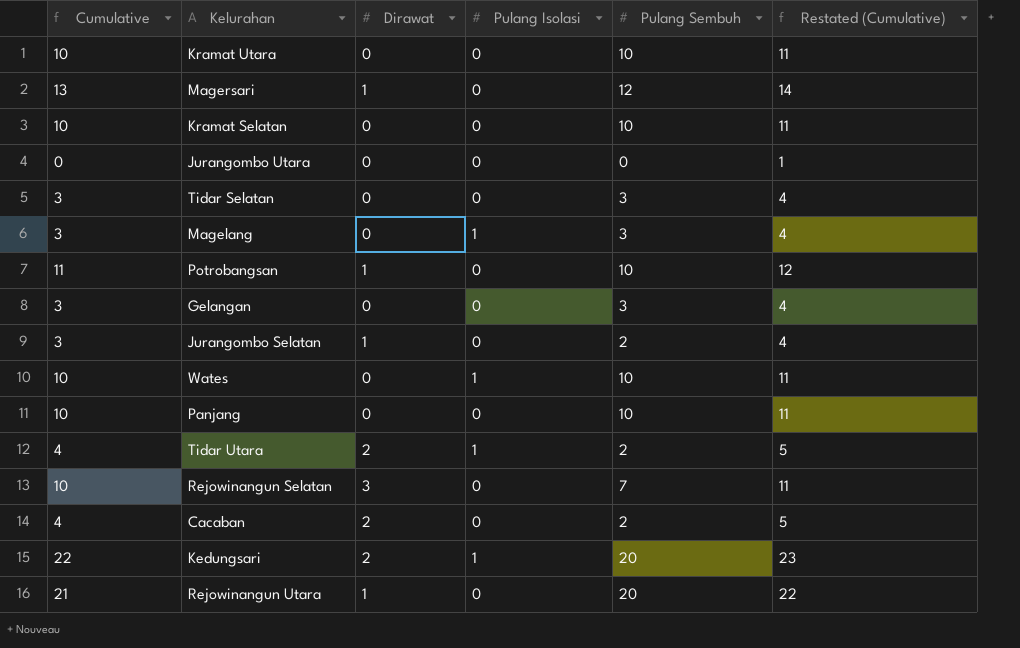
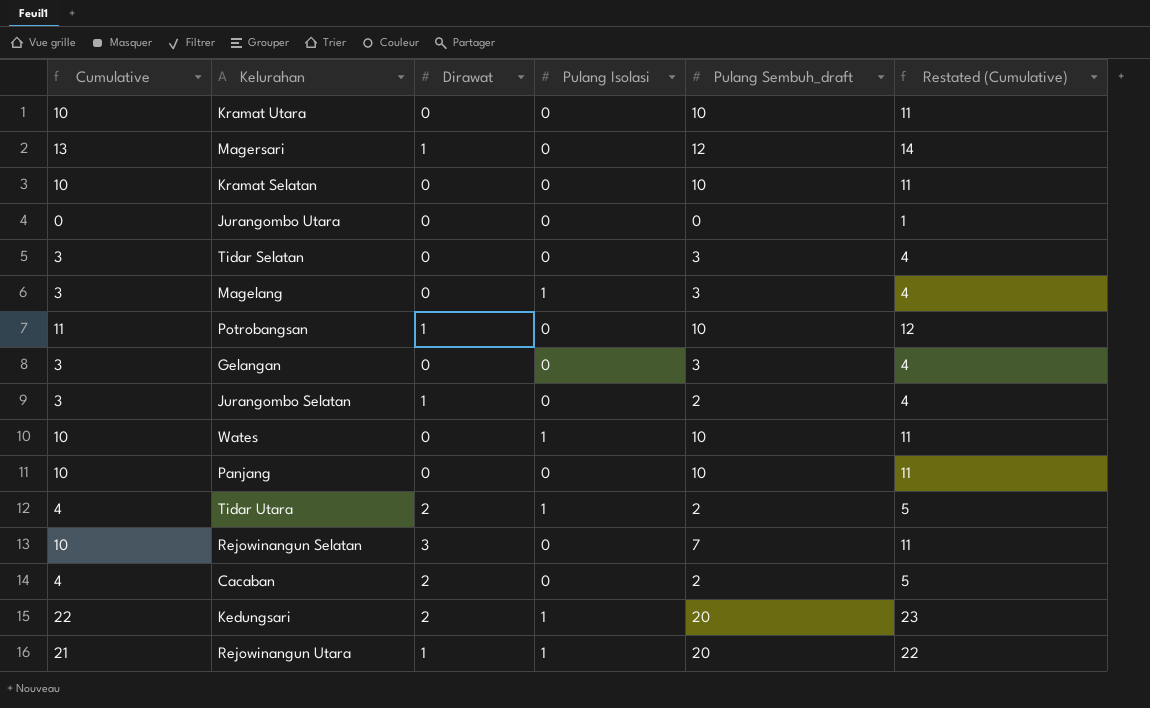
column name: Pulang Sembuh -> Pulang Sembuh_draft
Rejowinangun Utara | Pulang Isolasi: 0 -> 1

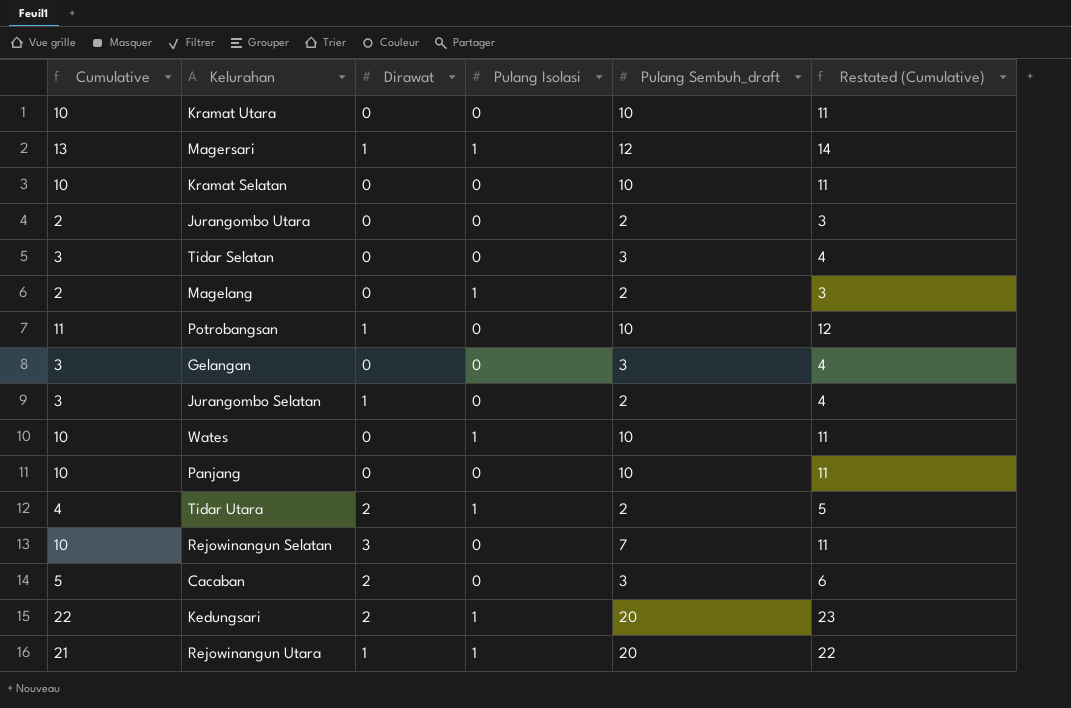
Magersari | Pulang Isolasi: 0 -> 1
Jurangombo Utara | Cumulative: 0 -> 2
Jurangombo Utara | Pulang Sembuh_draft: 0 -> 2
Jurangombo Utara | Restated (Cumulative): 1 -> 3
Magelang | Cumulative: 3 -> 2
Magelang | Pulang Sembuh_draft: 3 -> 2
Magelang | Restated (Cumulative): 4 -> 3
Cacaban | Cumulative: 4 -> 5
Cacaban | Pulang Sembuh_draft: 2 -> 3
Cacaban | Restated (Cumulative): 5 -> 6

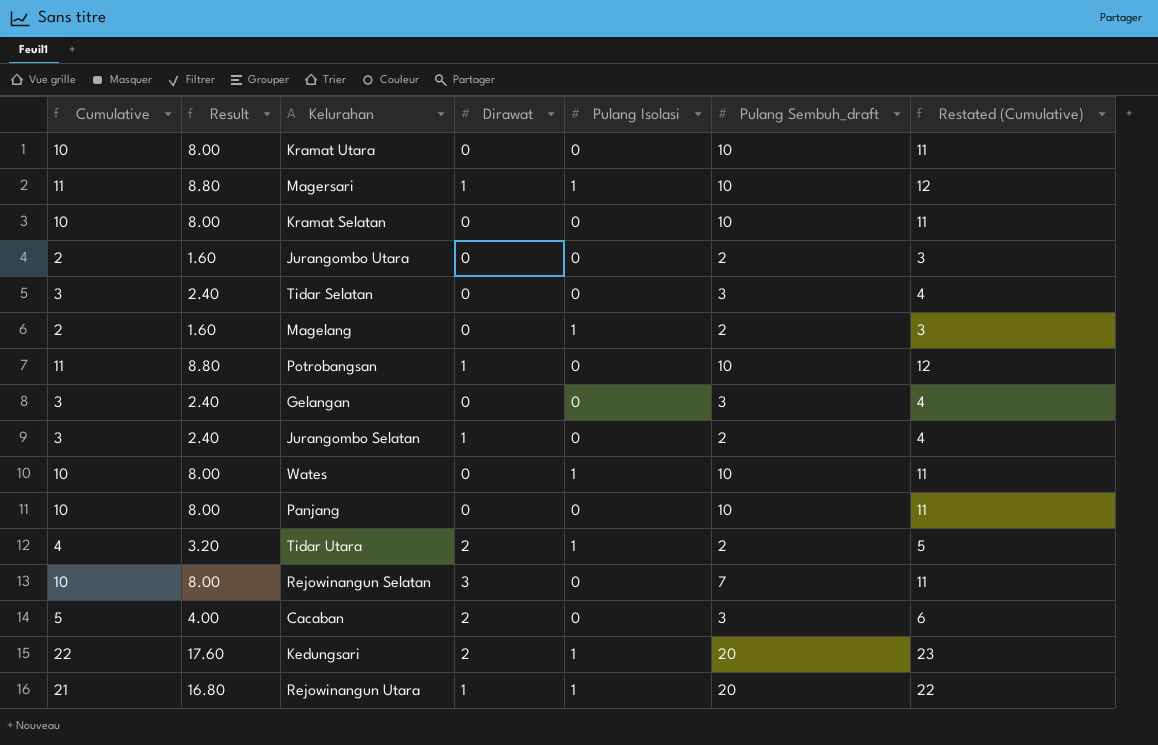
column Result | formula: none -> [Cumulative] * 0.8
Magersari | Cumulative: 13 -> 11
Magersari | Pulang Sembuh_draft: 12 -> 10
Magersari | Restated (Cumulative): 14 -> 12

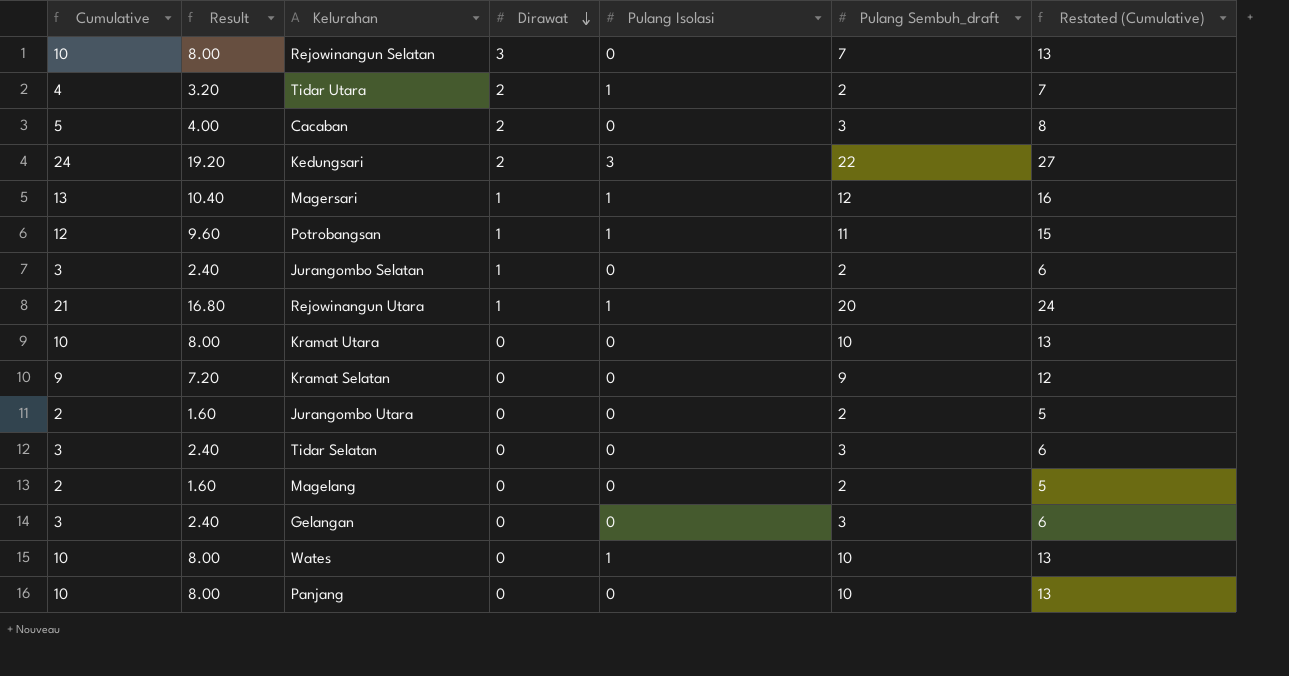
row order: none -> Dirawat descending
column Restated (Cumulative) | formula: [Cumulative] + 1 -> [Cumulative] + 3
Kedungsari | Cumulative: 22 -> 24
Kedungsari | Result: 17.60 -> 19.20
Kedungsari | Pulang Isolasi: 1 -> 3
Kedungsari | Pulang Sembuh_draft: 20 -> 22
Magersari | Cumulative: 11 -> 13
Magersari | Result: 8.80 -> 10.40
Magersari | Pulang Sembuh_draft: 10 -> 12
Potrobangsan | Cumulative: 11 -> 12
Potrobangsan | Result: 8.80 -> 9.60
Potrobangsan | Pulang Isolasi: 0 -> 1
Potrobangsan | Pulang Sembuh_draft: 10 -> 11
Kramat Selatan | Cumulative: 10 -> 9
Kramat Selatan | Result: 8.00 -> 7.20
Kramat Selatan | Pulang Sembuh_draft: 10 -> 9
Magelang | Pulang Isolasi: 1 -> 0

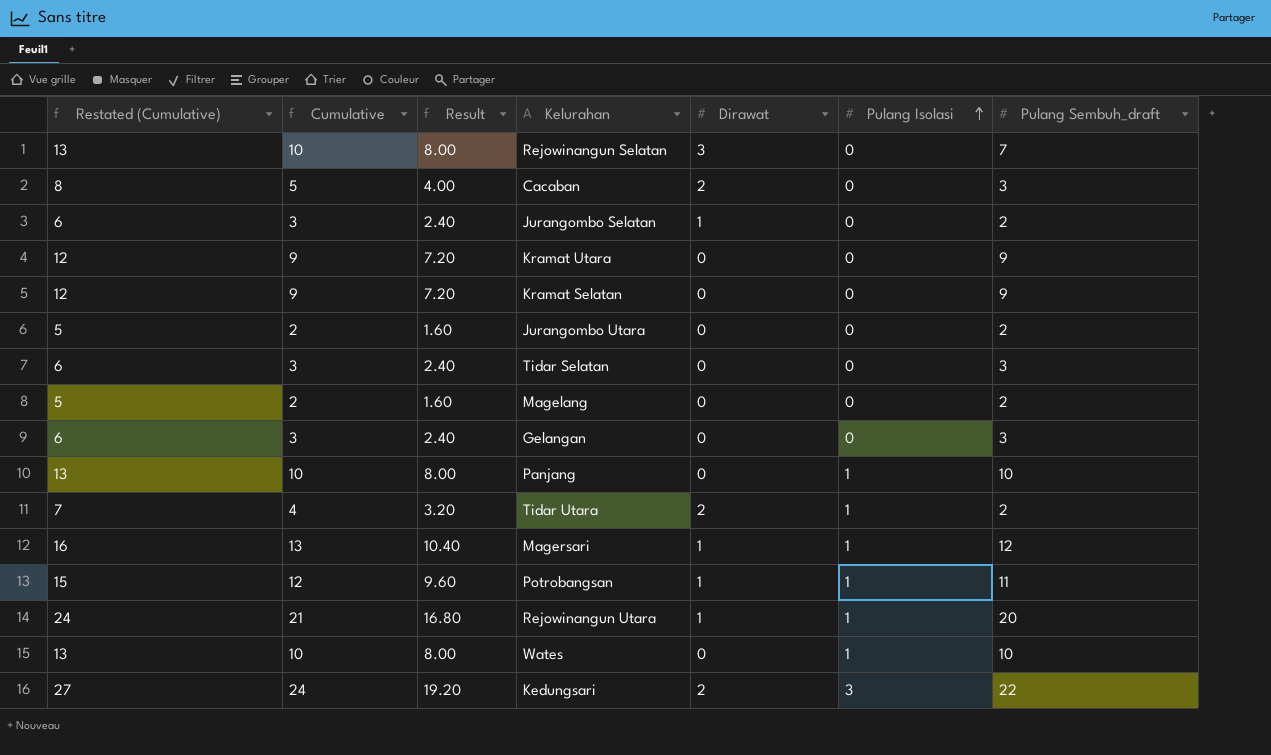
row order: Dirawat descending -> Pulang Isolasi ascending
column Restated (Cumulative) | position: 7 -> 1
Kramat Utara | Restated (Cumulative): 13 -> 12
Kramat Utara | Cumulative: 10 -> 9
Kramat Utara | Result: 8.00 -> 7.20
Kramat Utara | Pulang Sembuh_draft: 10 -> 9
Panjang | Pulang Isolasi: 0 -> 1

